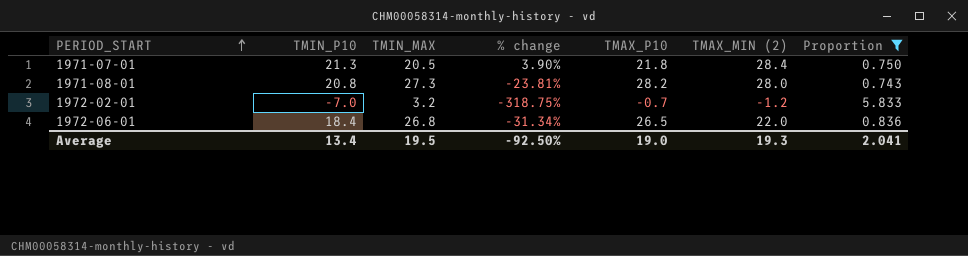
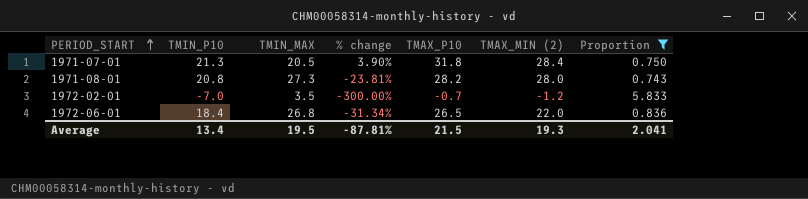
1971-07-01 | TMAX_P10: 21.8 -> 31.8
1972-02-01 | TMIN_MAX: 3.2 -> 3.5
1972-02-01 | % change: -318.75% -> -300.00%
Average | % change: -92.50% -> -87.81%
Average | TMAX_P10: 19.0 -> 21.5

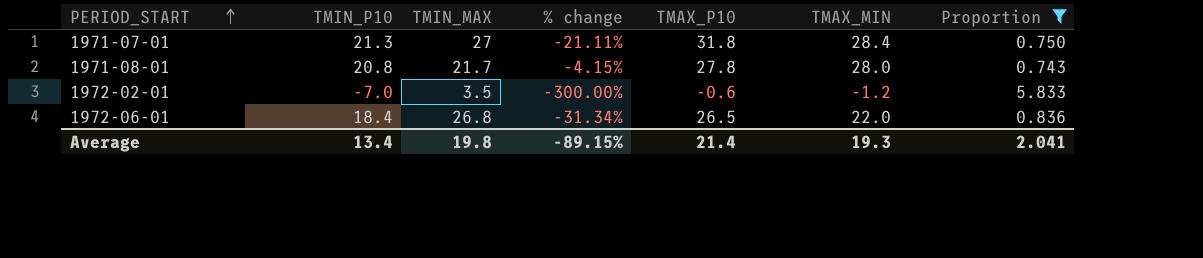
column name: TMAX_MIN (2) -> TMAX_MIN
1971-07-01 | TMIN_MAX: 20.5 -> 27
1971-07-01 | % change: 3.90% -> -21.11%
1971-08-01 | TMIN_MAX: 27.3 -> 21.7
1971-08-01 | % change: -23.81% -> -4.15%
1971-08-01 | TMAX_P10: 28.2 -> 27.8
1972-02-01 | TMAX_P10: -0.7 -> -0.6
Average | TMIN_MAX: 19.5 -> 19.8
Average | % change: -87.81% -> -89.15%
Average | TMAX_P10: 21.5 -> 21.4

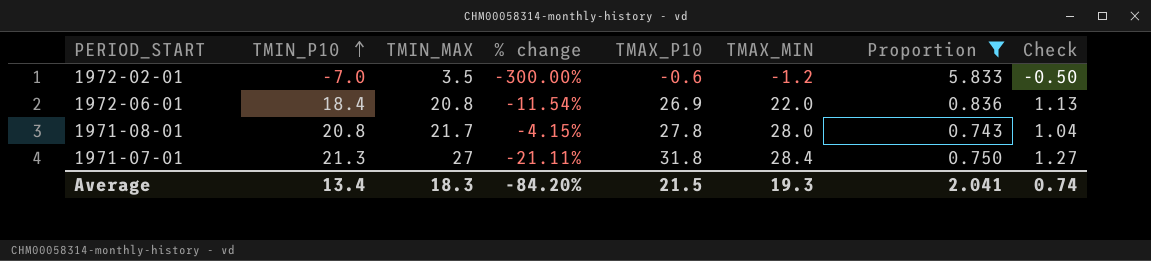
row order: PERIOD_START ascending -> TMIN_P10 ascending
column Check | formula: none -> [TMIN_MAX] / [TMIN_P10]
1972-06-01 | TMIN_MAX: 26.8 -> 20.8
1972-06-01 | % change: -31.34% -> -11.54%
1972-06-01 | TMAX_P10: 26.5 -> 26.9
Average | TMIN_MAX: 19.8 -> 18.3
Average | % change: -89.15% -> -84.20%
Average | TMAX_P10: 21.4 -> 21.5

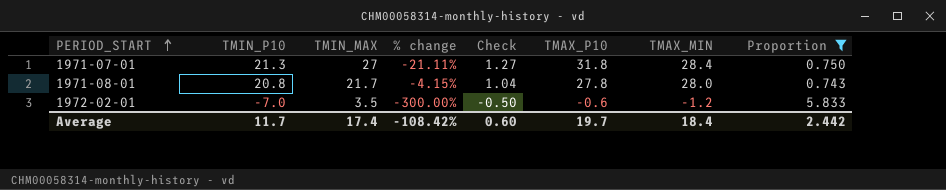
row order: TMIN_P10 ascending -> PERIOD_START ascending
column Check | position: 8 -> 5
row 1972-06-01: 18.4 | 20.8 | -11.54% | 26.9 | 22.0 | 0.836 | 1.13 -> none
Average | TMIN_P10: 13.4 -> 11.7
Average | TMIN_MAX: 18.3 -> 17.4
Average | % change: -84.20% -> -108.42%
Average | Check: 0.74 -> 0.60
Average | TMAX_P10: 21.5 -> 19.7
Average | TMAX_MIN: 19.3 -> 18.4
Average | Proportion: 2.041 -> 2.442

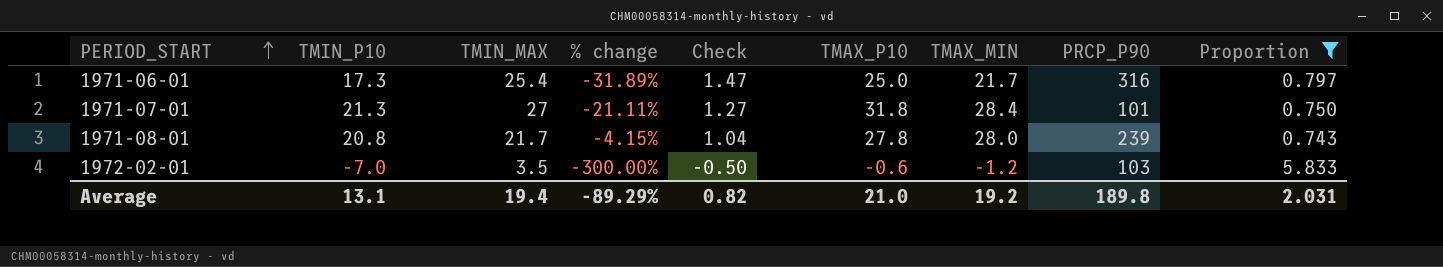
column PRCP_P90 | position: none -> 8
row 1971-06-01: none -> 17.3 | 25.4 | -31.89% | 1.47 | 25.0 | 21.7 | 316 | 0.797
Average | TMIN_P10: 11.7 -> 13.1
Average | TMIN_MAX: 17.4 -> 19.4
Average | % change: -108.42% -> -89.29%
Average | Check: 0.60 -> 0.82
Average | TMAX_P10: 19.7 -> 21.0
Average | TMAX_MIN: 18.4 -> 19.2
Average | Proportion: 2.442 -> 2.031

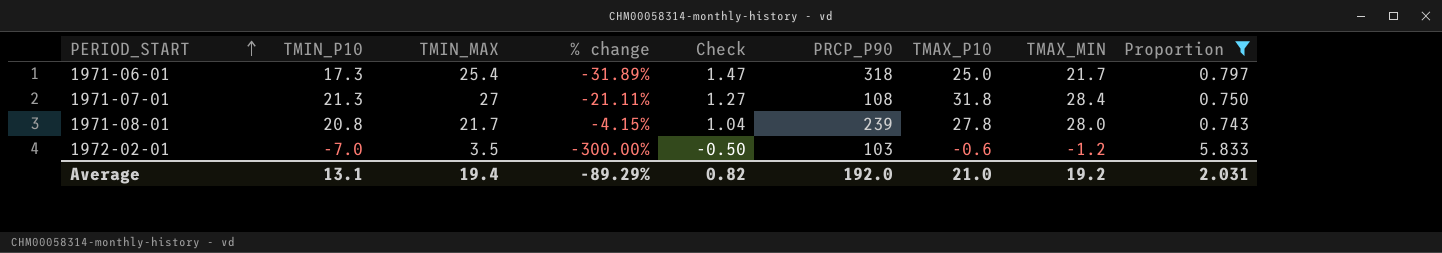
column PRCP_P90 | position: 8 -> 6
1971-06-01 | PRCP_P90: 316 -> 318
1971-07-01 | PRCP_P90: 101 -> 108
Average | PRCP_P90: 189.8 -> 192.0

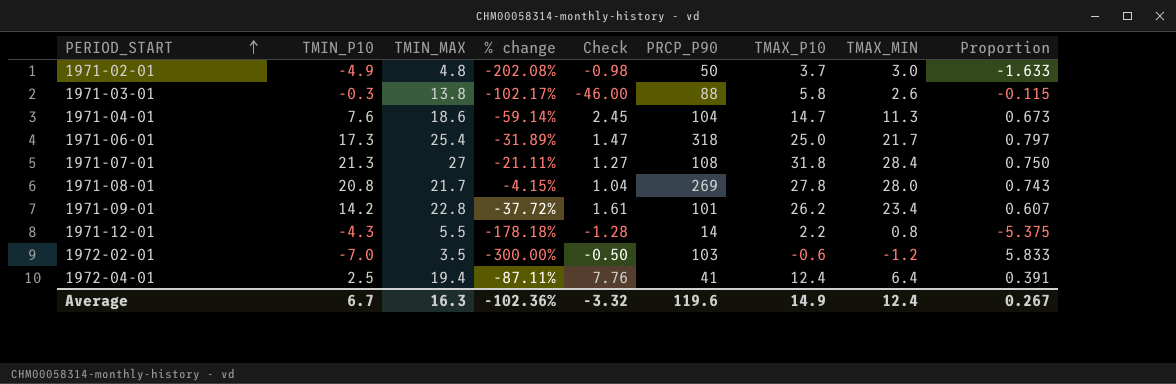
filter: Proportion >= 0.743 -> none
1971-08-01 | PRCP_P90: 239 -> 269
Average | TMIN_P10: 13.1 -> 6.7
Average | TMIN_MAX: 19.4 -> 16.3
Average | % change: -89.29% -> -102.36%
Average | Check: 0.82 -> -3.32
Average | PRCP_P90: 192.0 -> 119.6
Average | TMAX_P10: 21.0 -> 14.9
Average | TMAX_MIN: 19.2 -> 12.4
Average | Proportion: 2.031 -> 0.267

